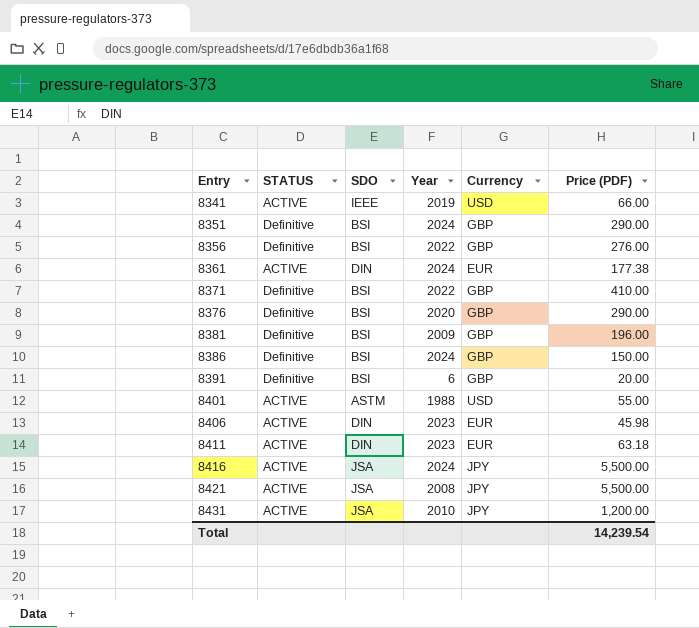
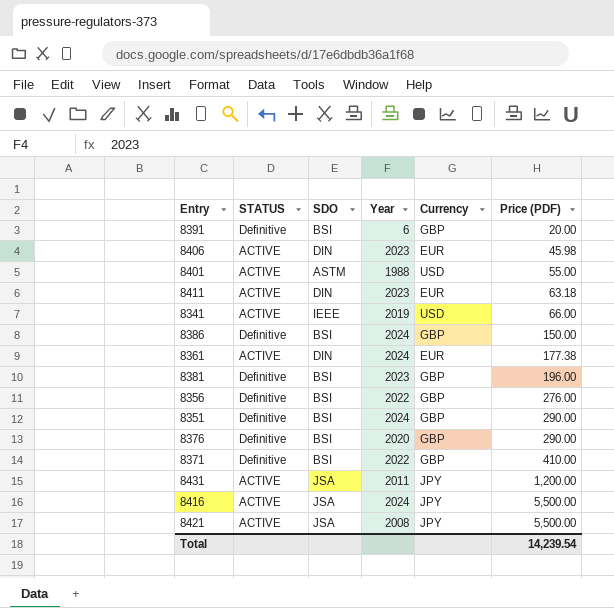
row order: Entry ascending -> Price (PDF) ascending
8381 | Year: 2009 -> 2023
8431 | Year: 2010 -> 2011

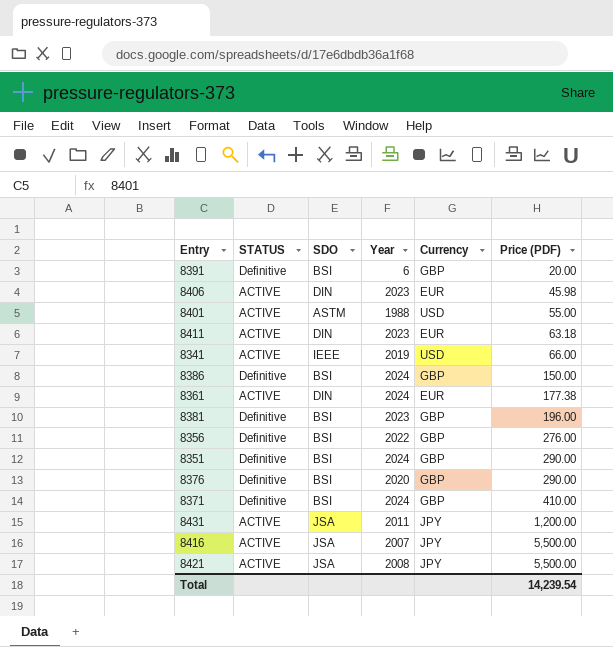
8371 | Year: 2022 -> 2024
8416 | Year: 2024 -> 2007

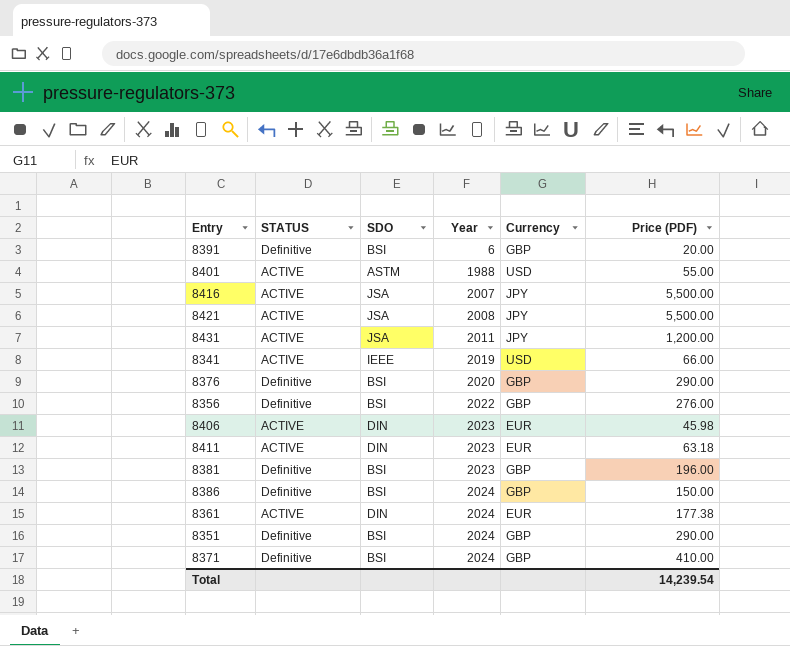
row order: Price (PDF) ascending -> Year ascending

